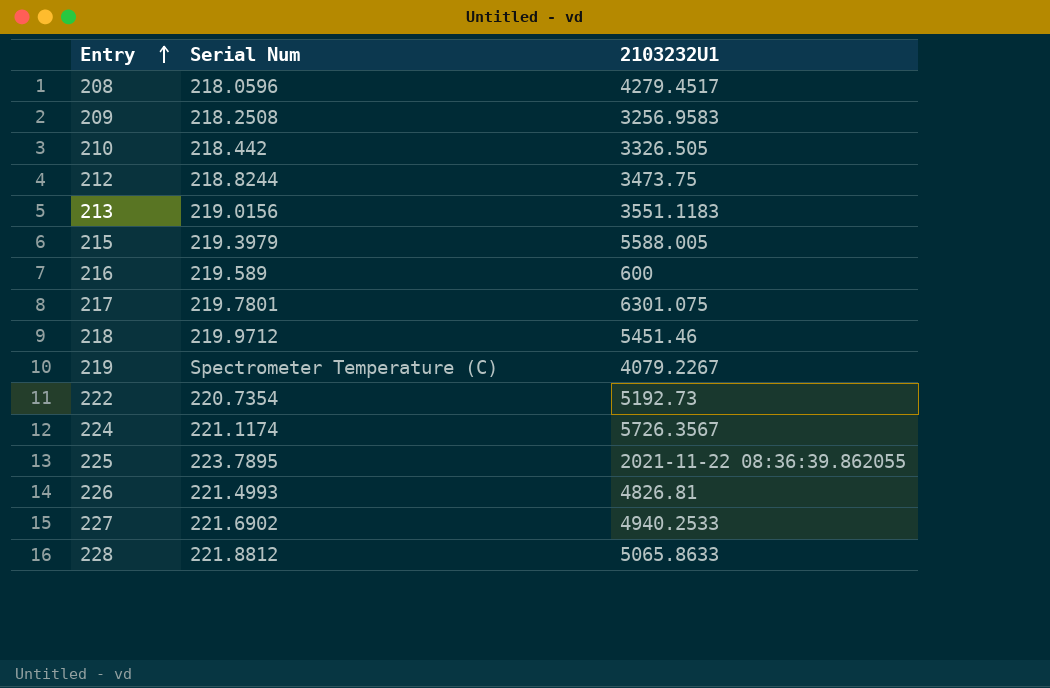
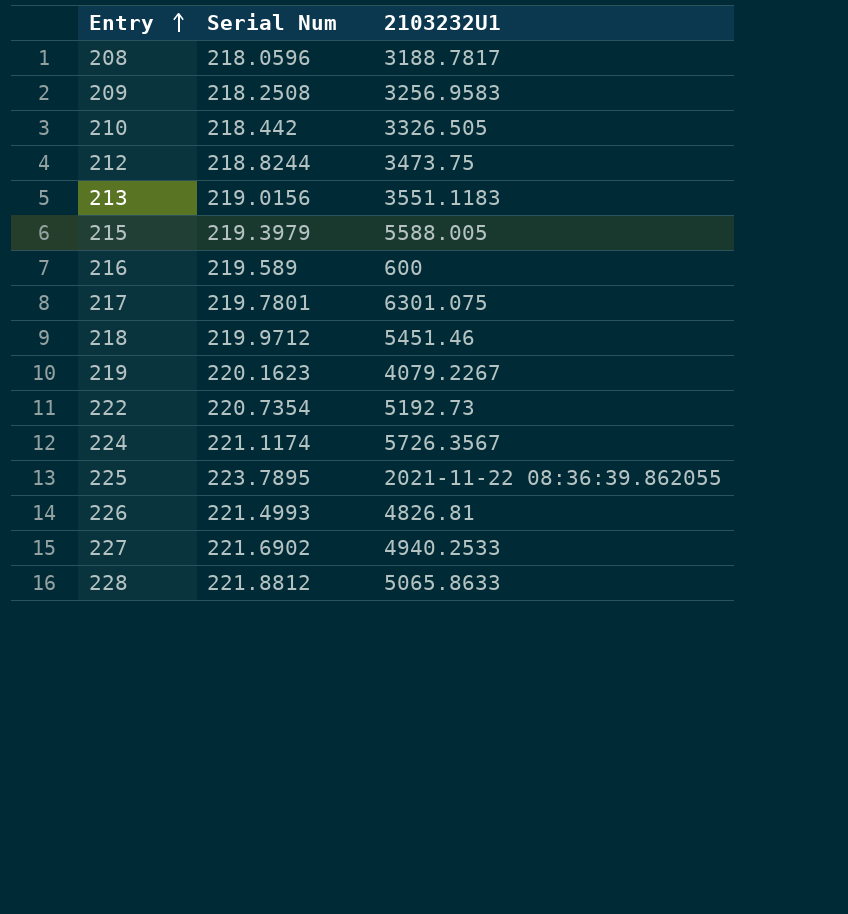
208 | 2103232U1: 4279.4517 -> 3188.7817
219 | Serial Num: Spectrometer Temperature (C) -> 220.1623

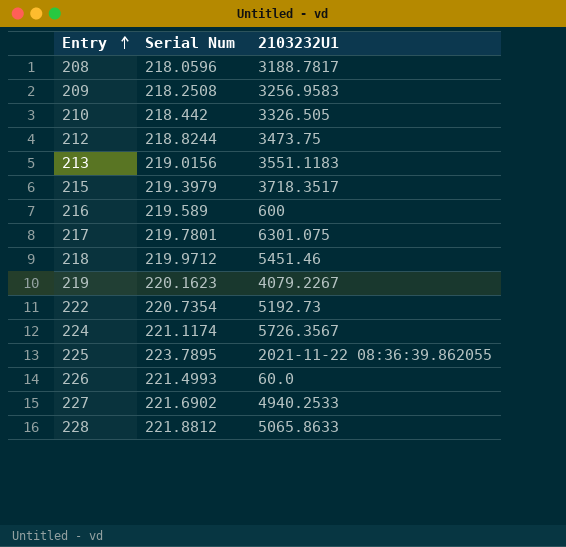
215 | 2103232U1: 5588.005 -> 3718.3517
226 | 2103232U1: 4826.81 -> 60.0

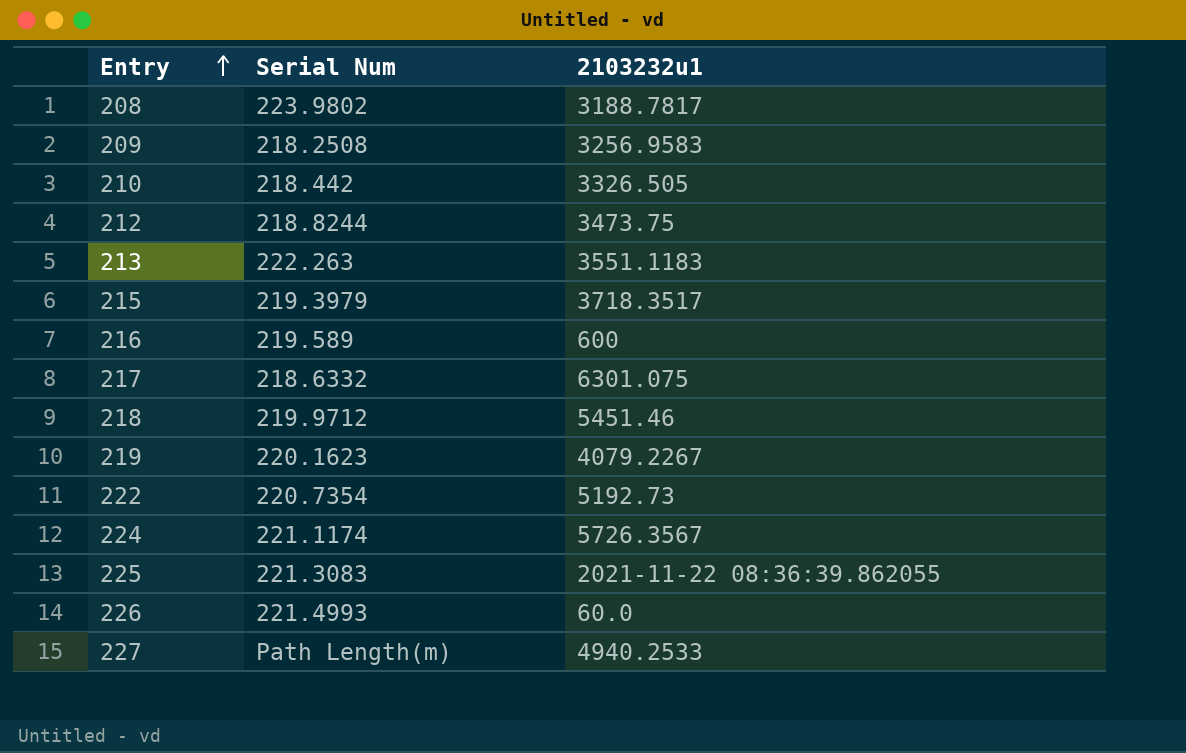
column name: 2103232U1 -> 2103232u1
row 228: 221.8812 | 5065.8633 -> none
208 | Serial Num: 218.0596 -> 223.9802
213 | Serial Num: 219.0156 -> 222.263
217 | Serial Num: 219.7801 -> 218.6332
225 | Serial Num: 223.7895 -> 221.3083
227 | Serial Num: 221.6902 -> Path Length(m)

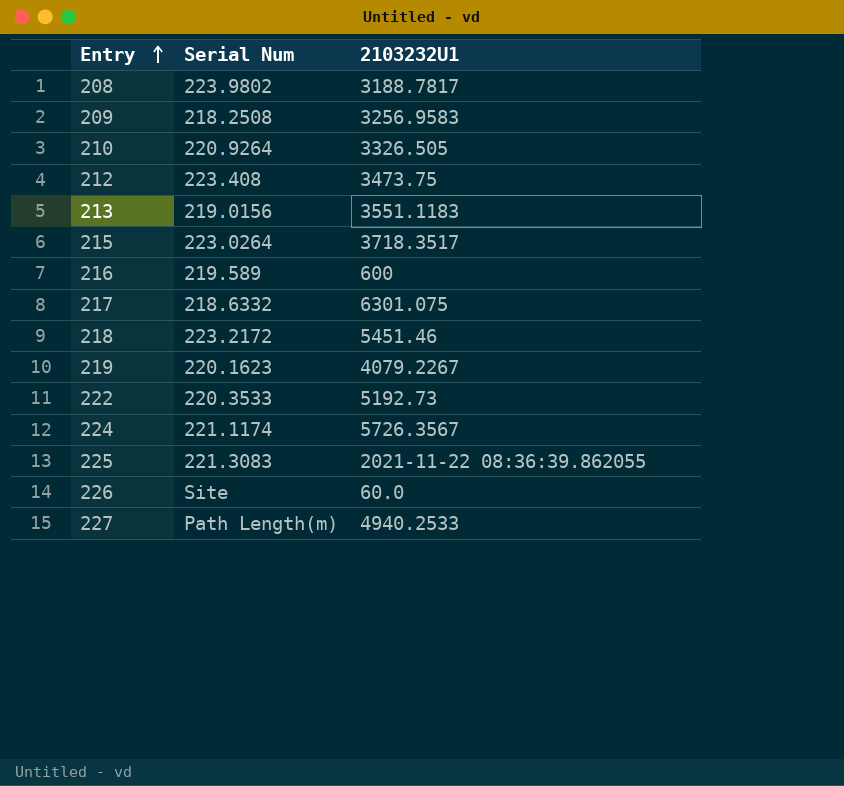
column name: 2103232u1 -> 2103232U1
210 | Serial Num: 218.442 -> 220.9264
212 | Serial Num: 218.8244 -> 223.408
213 | Serial Num: 222.263 -> 219.0156
215 | Serial Num: 219.3979 -> 223.0264
218 | Serial Num: 219.9712 -> 223.2172
222 | Serial Num: 220.7354 -> 220.3533
226 | Serial Num: 221.4993 -> Site

